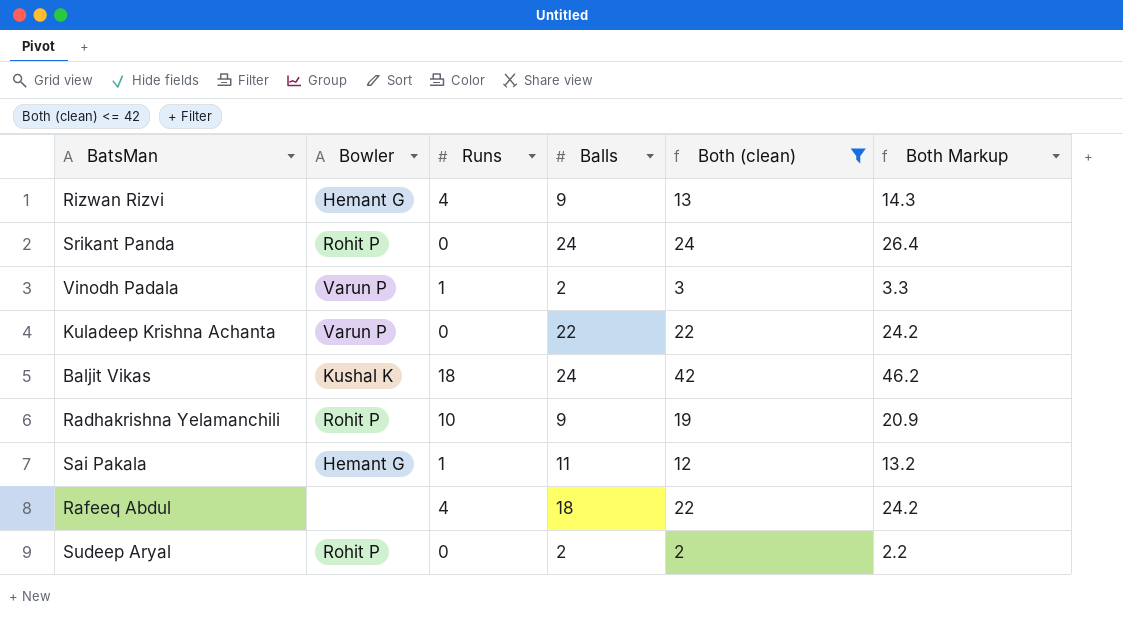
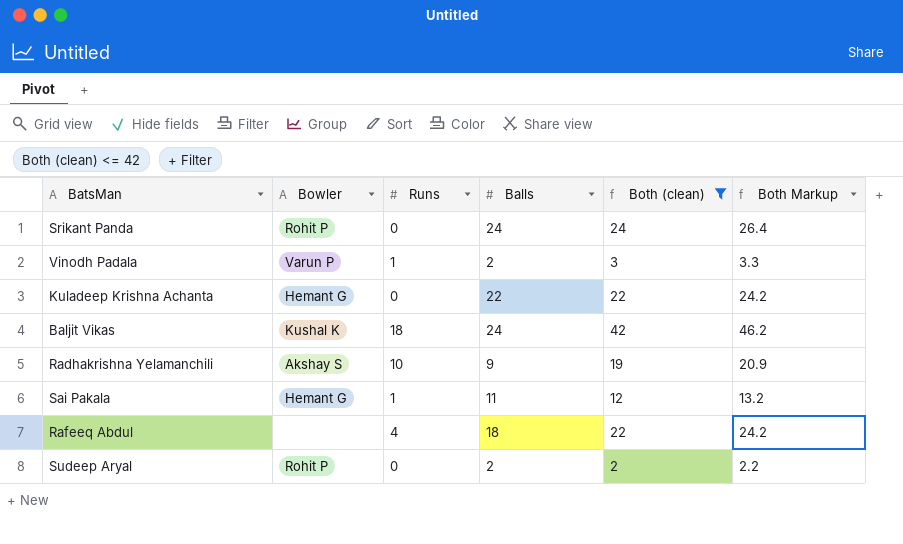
row Rizwan Rizvi: Hemant G | 4 | 9 | 13 | 14.3 -> none
Kuladeep Krishna Achanta | Bowler: Varun P -> Hemant G
Radhakrishna Yelamanchili | Bowler: Rohit P -> Akshay S

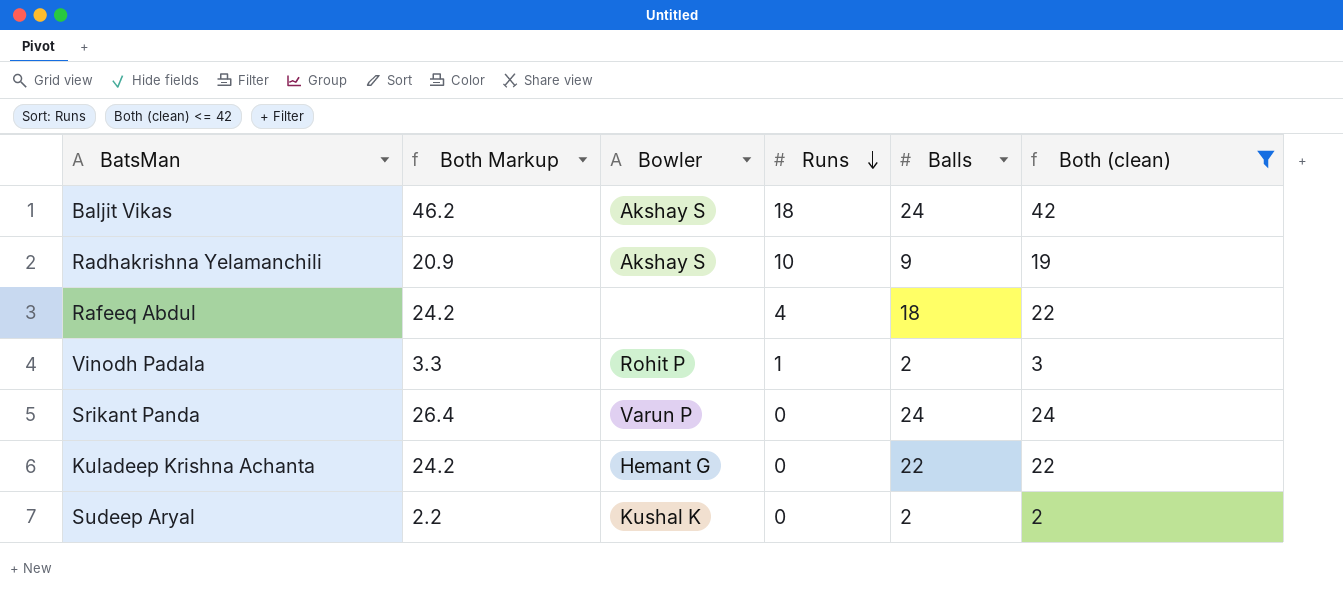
row order: none -> Runs descending
column Both Markup | position: 6 -> 2
row Sai Pakala: Hemant G | 1 | 11 | 12 | 13.2 -> none
Baljit Vikas | Bowler: Kushal K -> Akshay S
Vinodh Padala | Bowler: Varun P -> Rohit P
Srikant Panda | Bowler: Rohit P -> Varun P
Sudeep Aryal | Bowler: Rohit P -> Kushal K

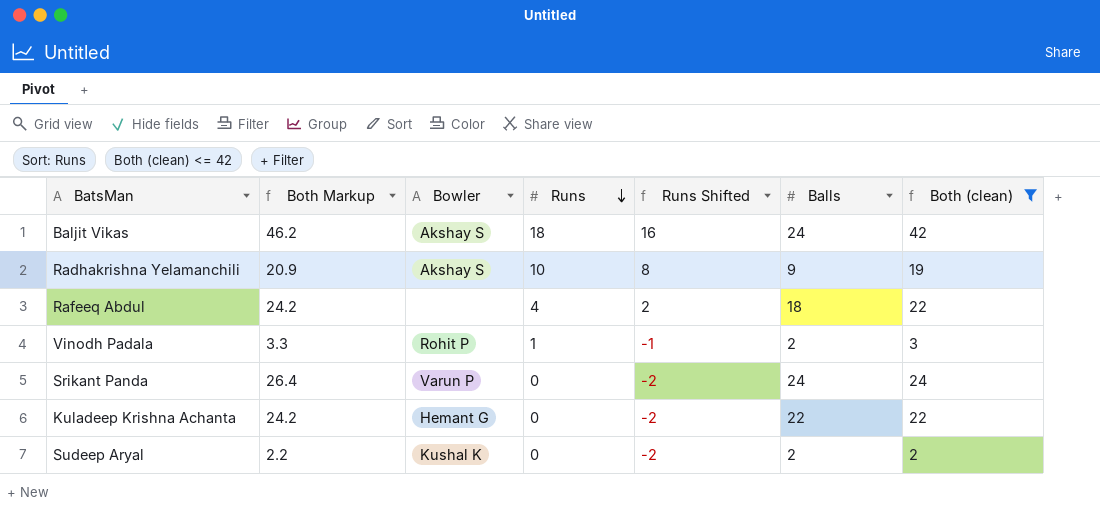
column Runs Shifted | formula: none -> [Runs] - 2

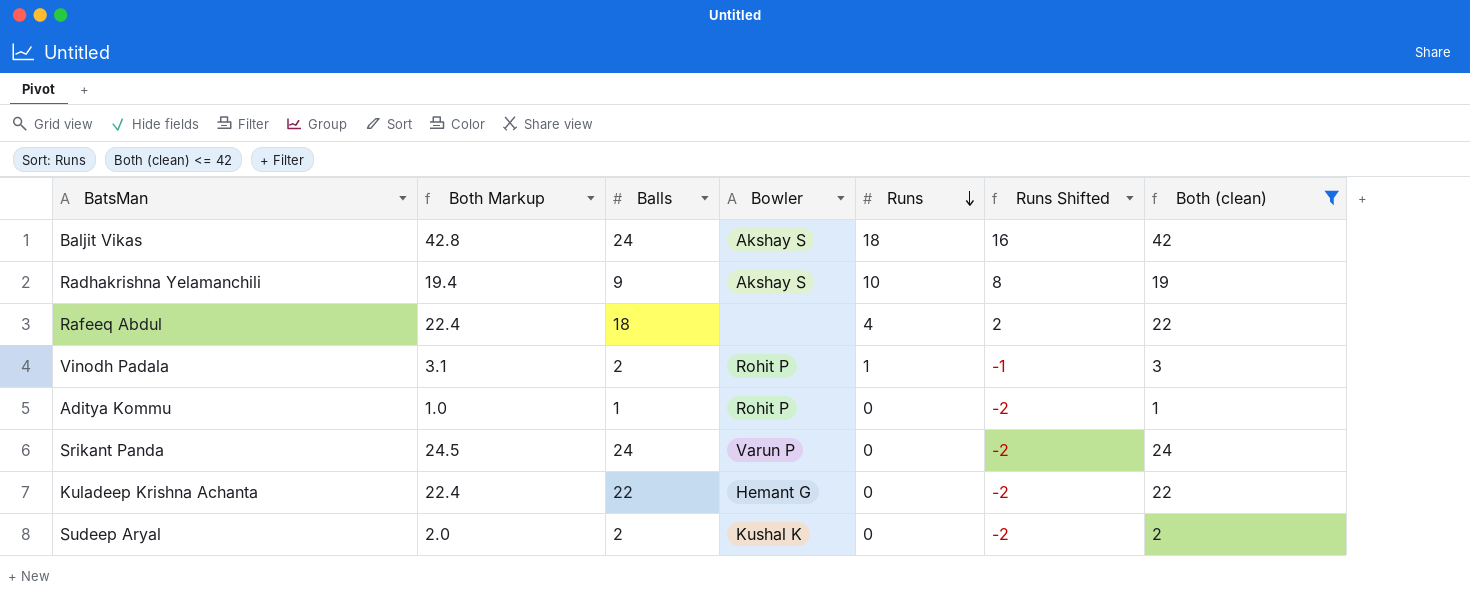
column Both Markup | formula: [Both (clean)] * 1.1 -> [Both (clean)] * 1.02
column Balls | position: 6 -> 3
row Aditya Kommu: none -> 1.0 | 1 | Rohit P | 0 | -2 | 1

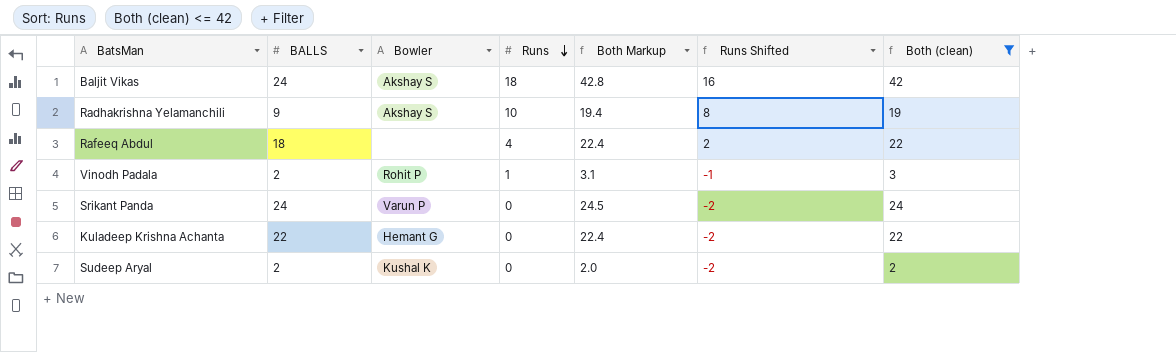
column name: Balls -> BALLS
column Both Markup | position: 2 -> 5
row Aditya Kommu: 1.0 | 1 | Rohit P | 0 | -2 | 1 -> none

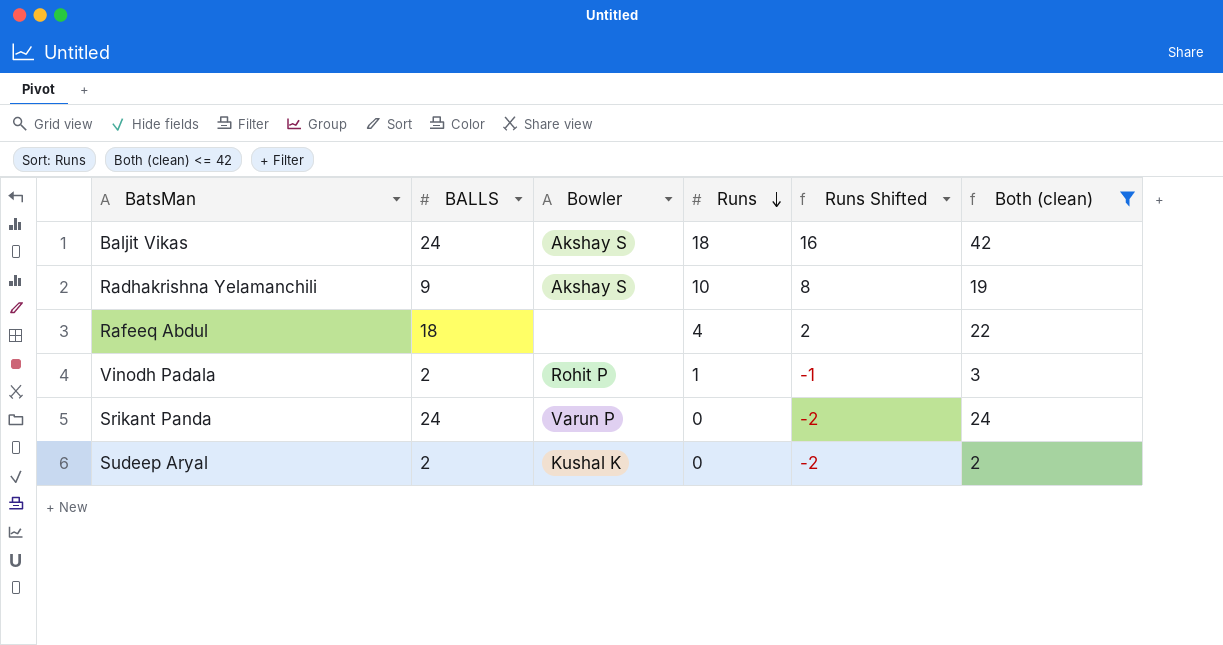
column Both Markup | formula: [Both (clean)] * 1.02 -> none
row Kuladeep Krishna Achanta: 22 | Hemant G | 0 | 22.4 | -2 | 22 -> none

